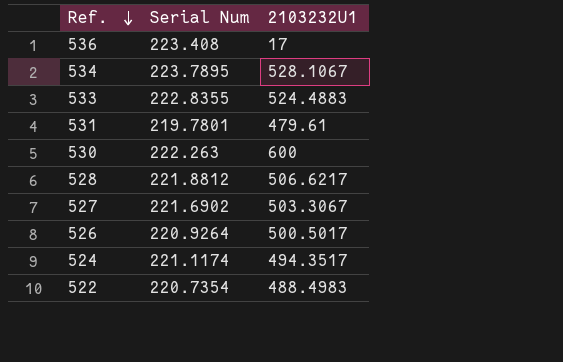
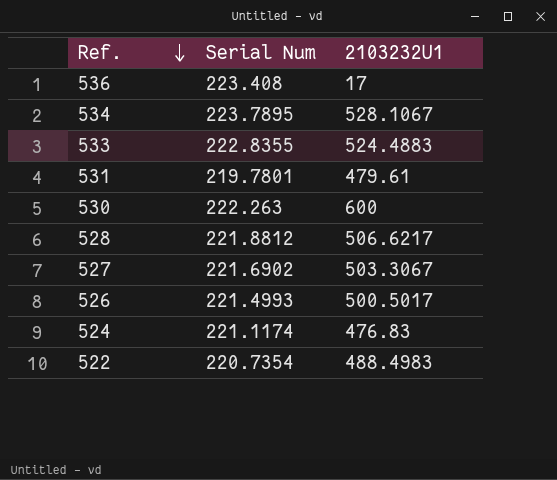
526 | Serial Num: 220.9264 -> 221.4993
524 | 2103232U1: 494.3517 -> 476.83

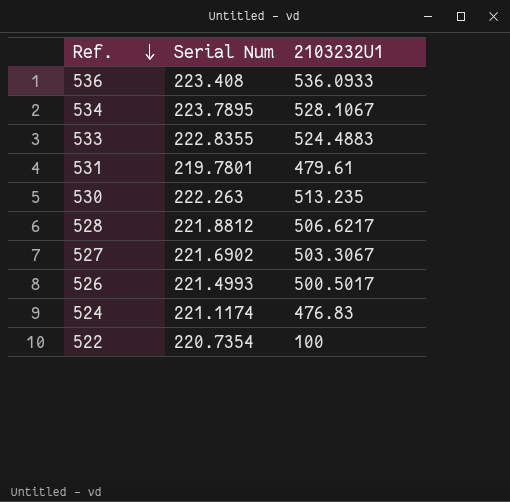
536 | 2103232U1: 17 -> 536.0933
530 | 2103232U1: 600 -> 513.235
522 | 2103232U1: 488.4983 -> 100

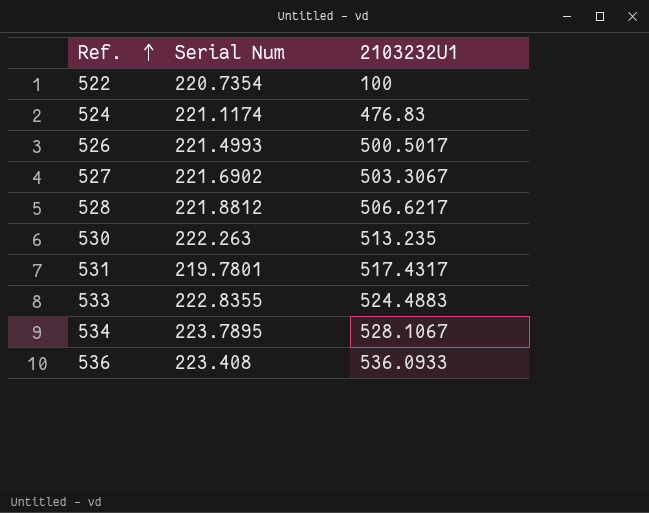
row order: Ref. descending -> Ref. ascending
531 | 2103232U1: 479.61 -> 517.4317

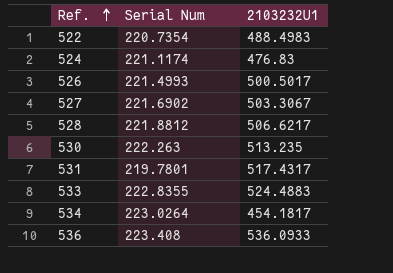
522 | 2103232U1: 100 -> 488.4983
534 | Serial Num: 223.7895 -> 223.0264
534 | 2103232U1: 528.1067 -> 454.1817

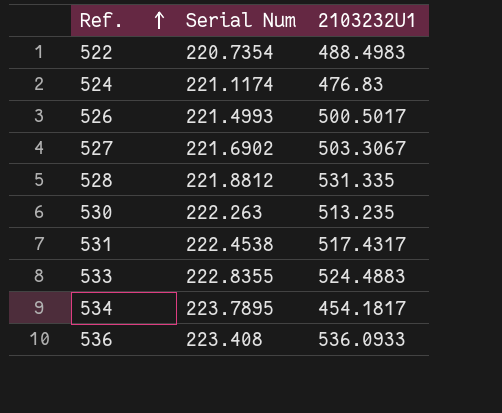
528 | 2103232U1: 506.6217 -> 531.335
531 | Serial Num: 219.7801 -> 222.4538
534 | Serial Num: 223.0264 -> 223.7895

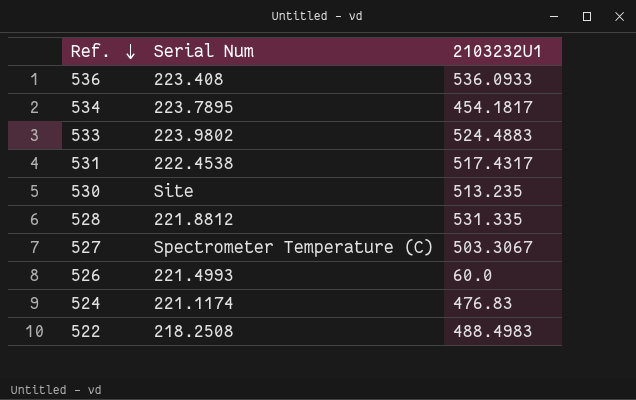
row order: Ref. ascending -> Ref. descending
533 | Serial Num: 222.8355 -> 223.9802
530 | Serial Num: 222.263 -> Site
527 | Serial Num: 221.6902 -> Spectrometer Temperature (C)
526 | 2103232U1: 500.5017 -> 60.0
522 | Serial Num: 220.7354 -> 218.2508

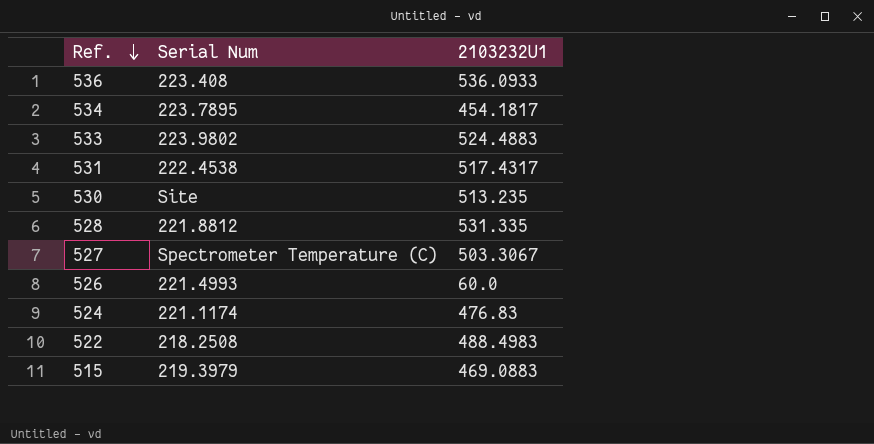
row 515: none -> 219.3979 | 469.0883

